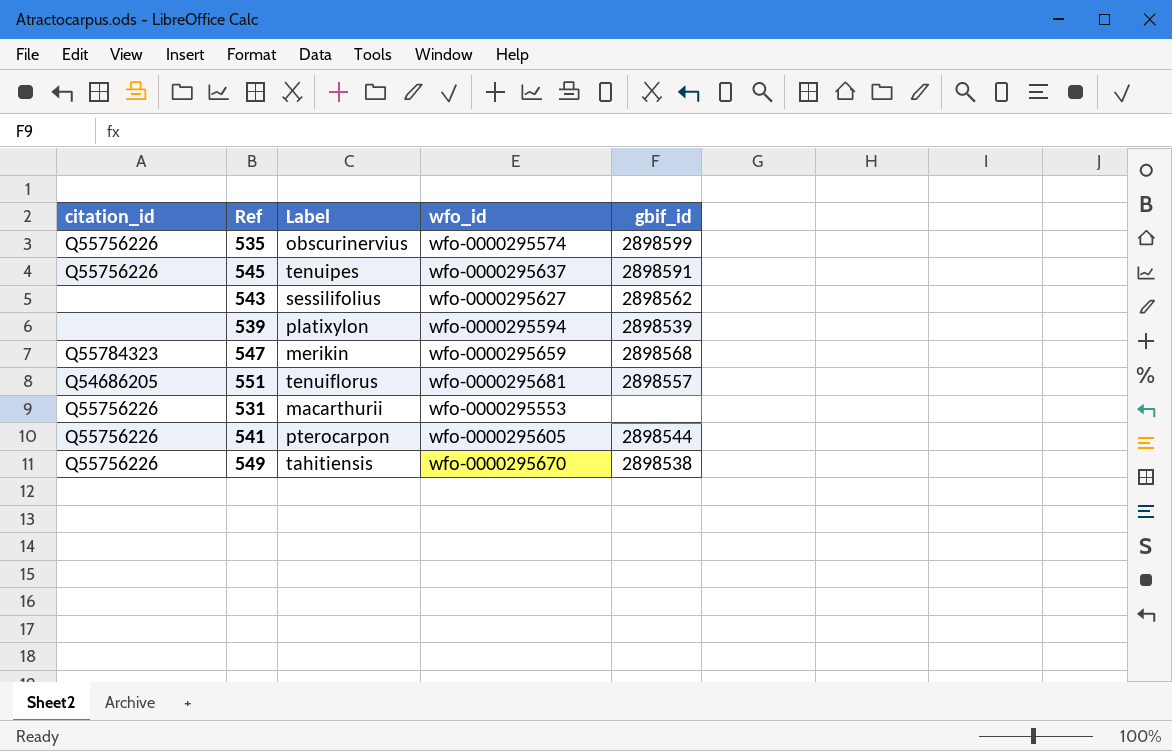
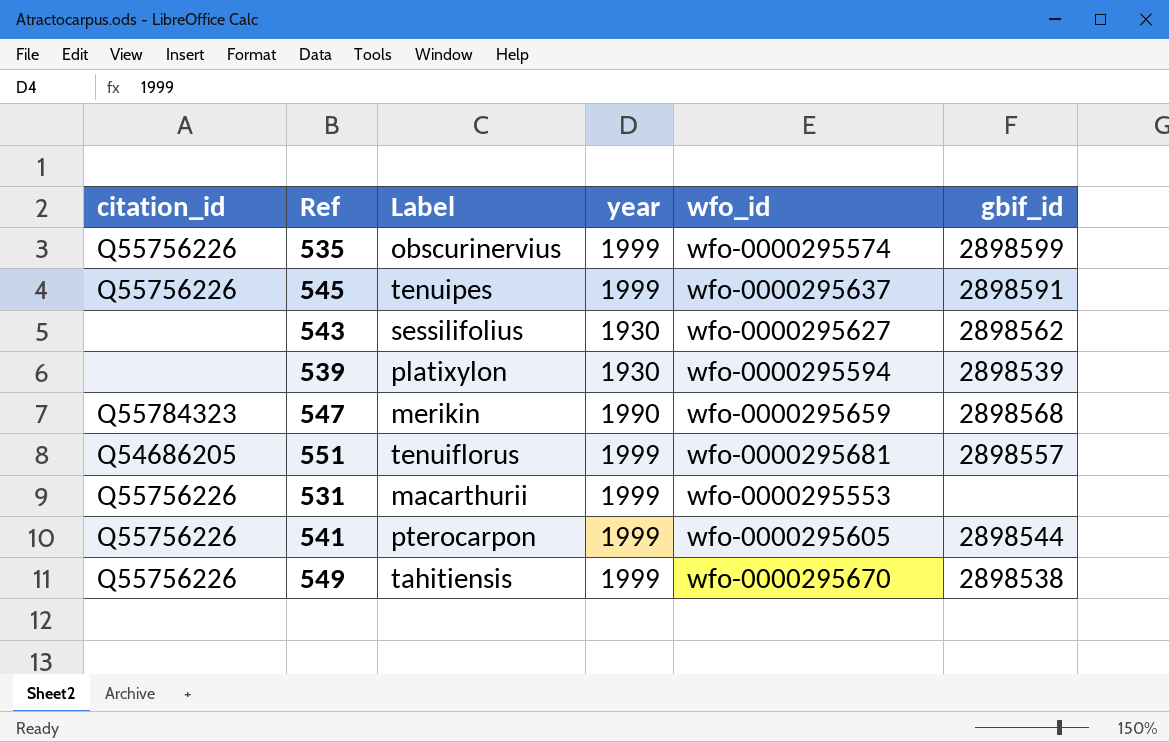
column year | position: none -> 4

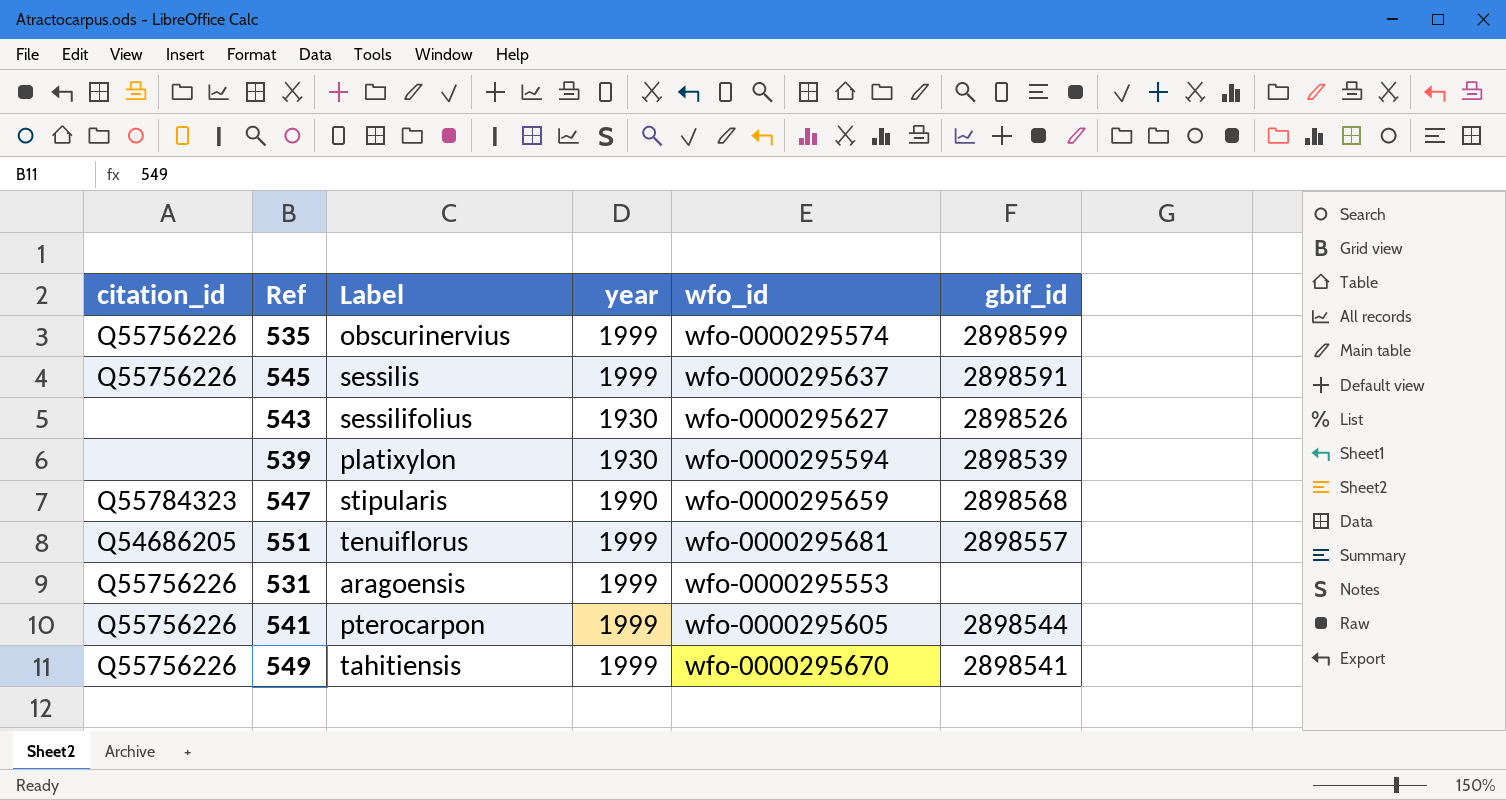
545 | Label: tenuipes -> sessilis
543 | gbif_id: 2898562 -> 2898526
547 | Label: merikin -> stipularis
531 | Label: macarthurii -> aragoensis
549 | gbif_id: 2898538 -> 2898541

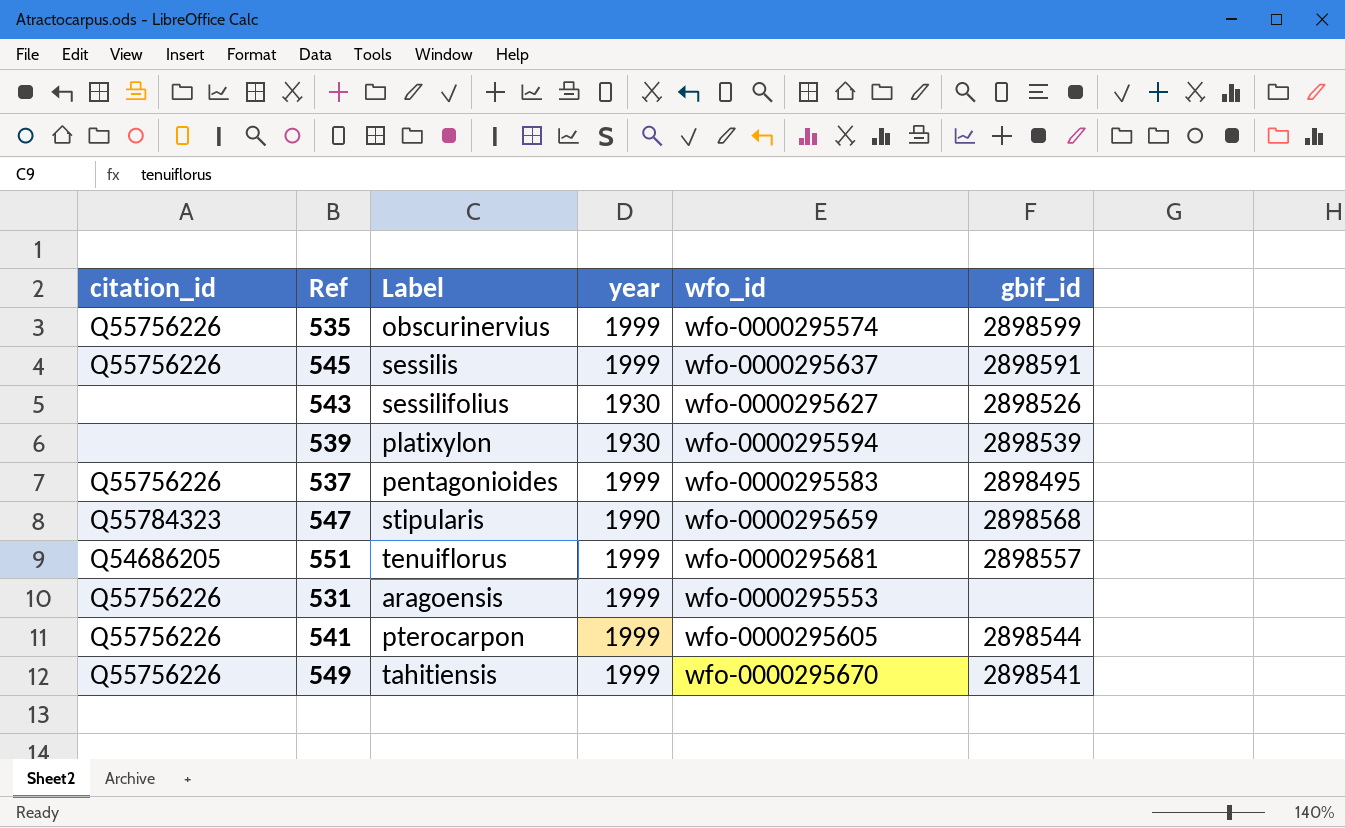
row 537: none -> Q55756226 | pentagonioides | 1999 | wfo-0000295583 | 2898495

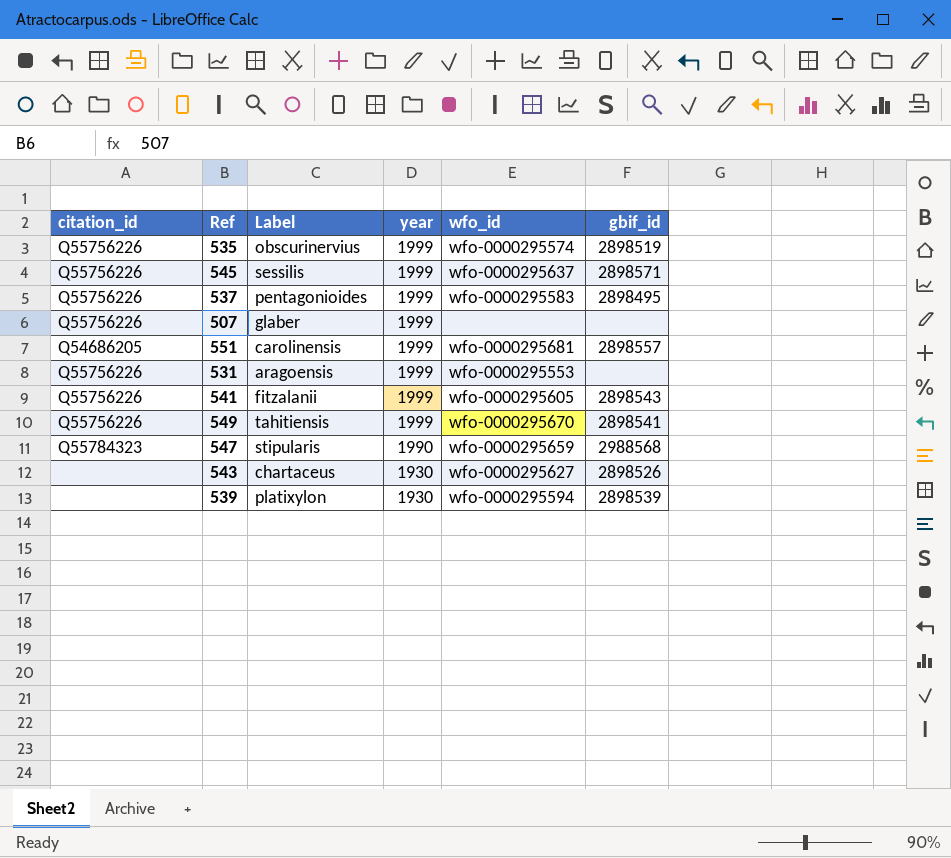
row order: none -> year descending
535 | gbif_id: 2898599 -> 2898519
545 | gbif_id: 2898591 -> 2898571
row 507: none -> Q55756226 | glaber | 1999 | none | none
551 | Label: tenuiflorus -> carolinensis
541 | Label: pterocarpon -> fitzalanii
541 | gbif_id: 2898544 -> 2898543
547 | gbif_id: 2898568 -> 2988568
543 | Label: sessilifolius -> chartaceus

